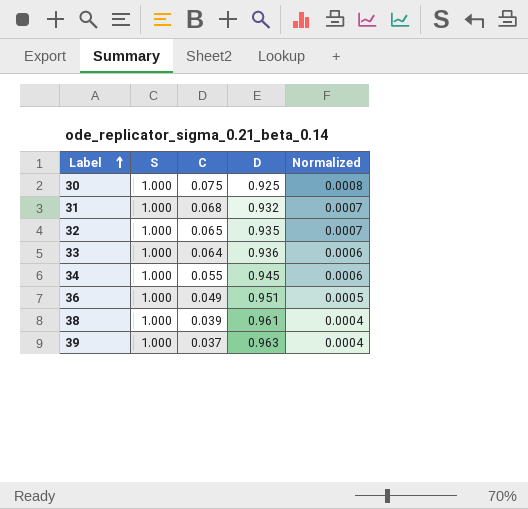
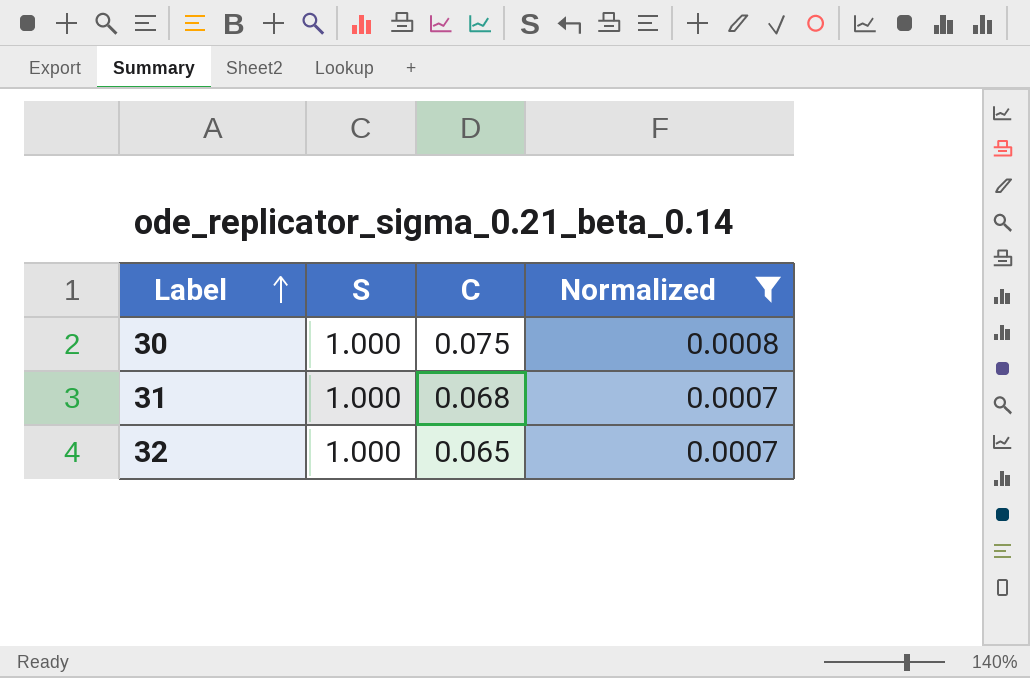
filter: none -> Normalized >= 0.0007
column D | formula: [S] - [C] -> none

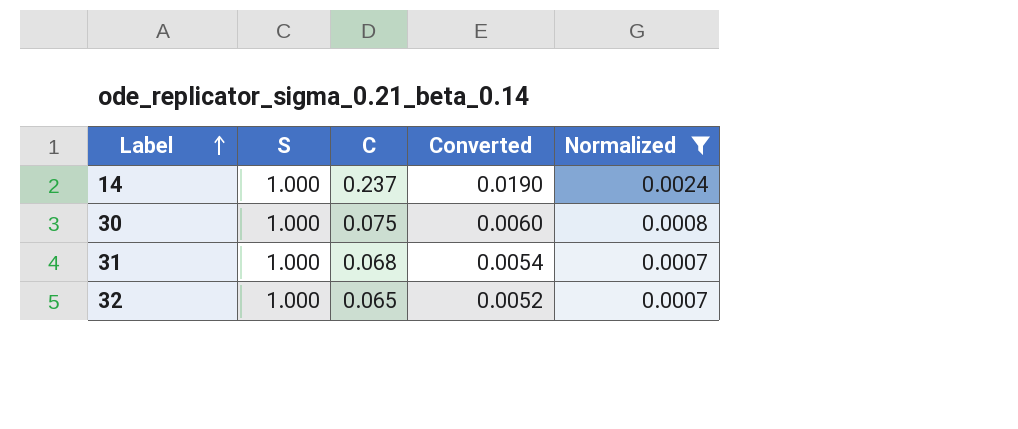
column Converted | formula: none -> [C] * 0.08
row 14: none -> 1.000 | 0.237 | 0.0190 | 0.0024

